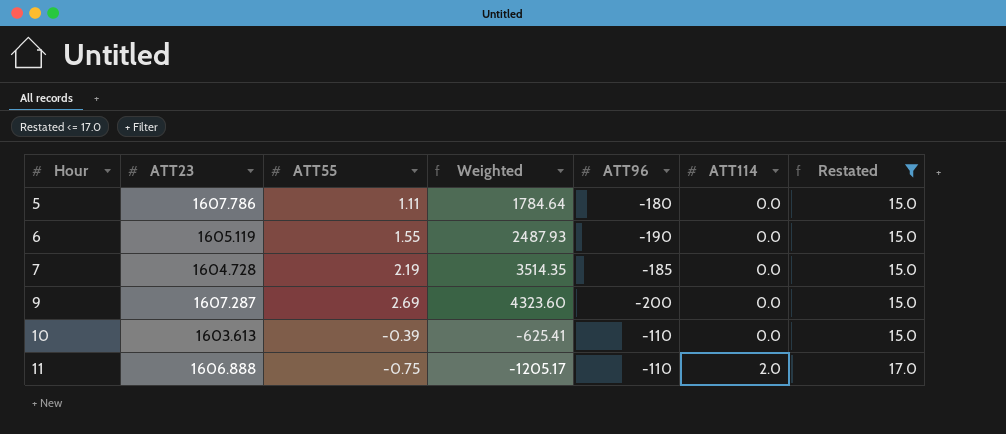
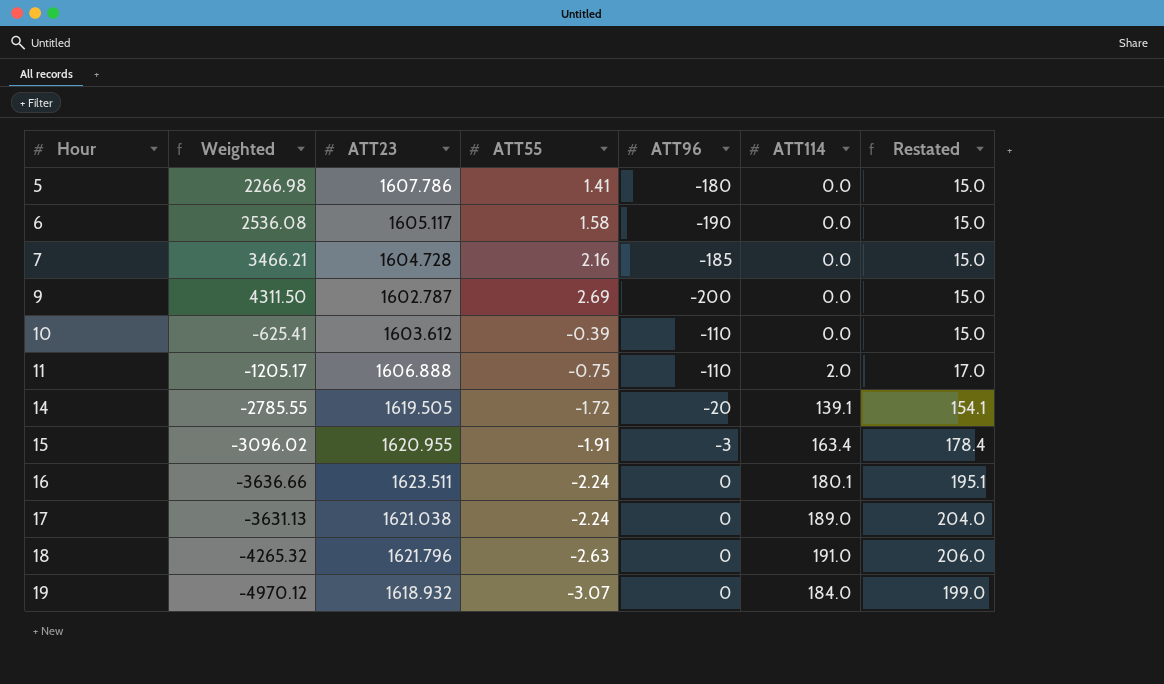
filter: Restated <= 17.0 -> none
column Weighted | position: 4 -> 2
5 | Weighted: 1784.64 -> 2266.98
5 | ATT55: 1.11 -> 1.41
6 | Weighted: 2487.93 -> 2536.08
6 | ATT23: 1605.119 -> 1605.117
6 | ATT55: 1.55 -> 1.58
7 | Weighted: 3514.35 -> 3466.21
7 | ATT55: 2.19 -> 2.16
9 | Weighted: 4323.60 -> 4311.50
9 | ATT23: 1607.287 -> 1602.787
10 | ATT23: 1603.613 -> 1603.612

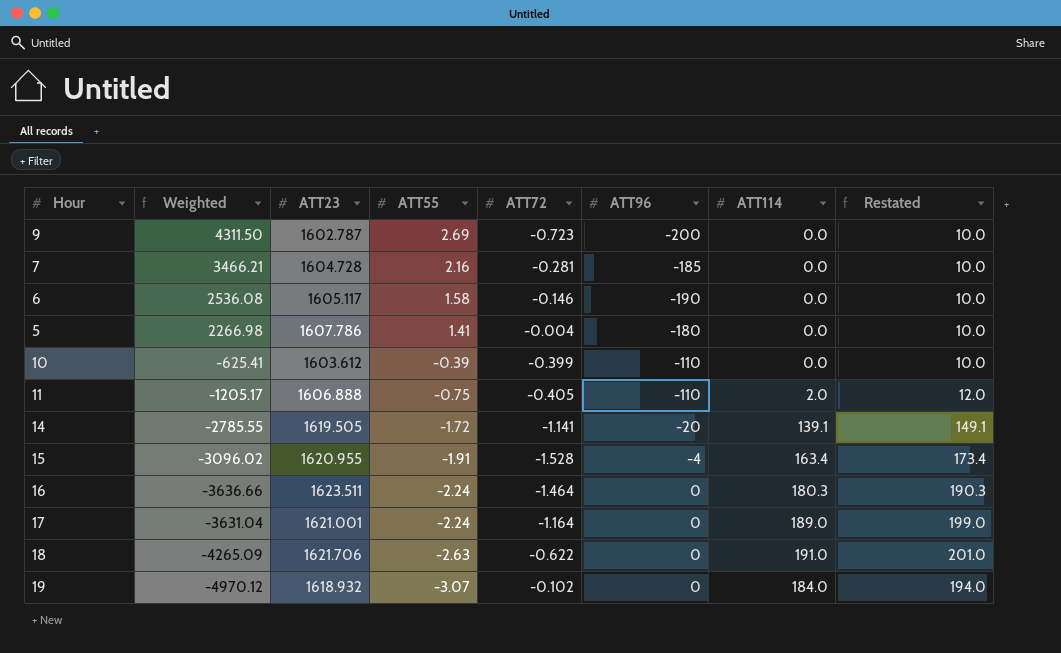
row order: Hour ascending -> ATT55 descending
column ATT72 | position: none -> 5
column Restated | formula: [ATT114] + 15 -> [ATT114] + 10
15 | ATT96: -3 -> -4
16 | ATT114: 180.1 -> 180.3
17 | Weighted: -3631.13 -> -3631.04
17 | ATT23: 1621.038 -> 1621.001
18 | Weighted: -4265.32 -> -4265.09
18 | ATT23: 1621.796 -> 1621.706

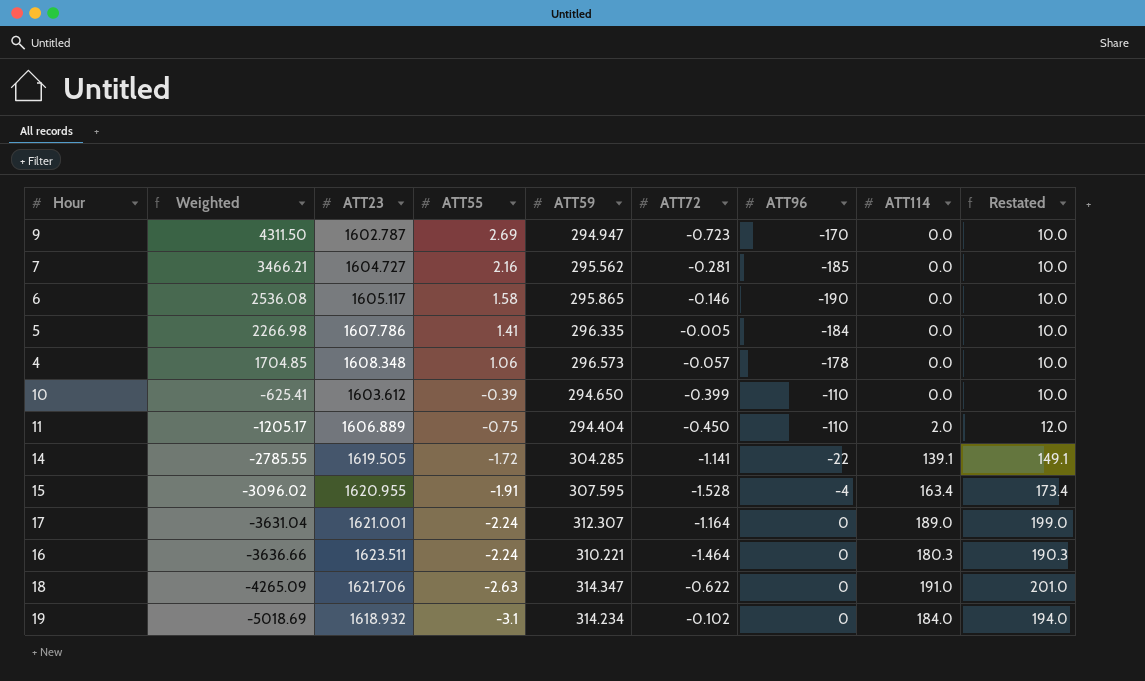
row order: ATT55 descending -> Weighted descending
column ATT59 | position: none -> 5
9 | ATT96: -200 -> -170
7 | ATT23: 1604.728 -> 1604.727
5 | ATT72: -0.004 -> -0.005
5 | ATT96: -180 -> -184
row 4: none -> 1704.85 | 1608.348 | 1.06 | 296.573 | -0.057 | -178 | 0.0 | 10.0
11 | ATT23: 1606.888 -> 1606.889
11 | ATT72: -0.405 -> -0.450
14 | ATT96: -20 -> -22
19 | Weighted: -4970.12 -> -5018.69
19 | ATT55: -3.07 -> -3.1

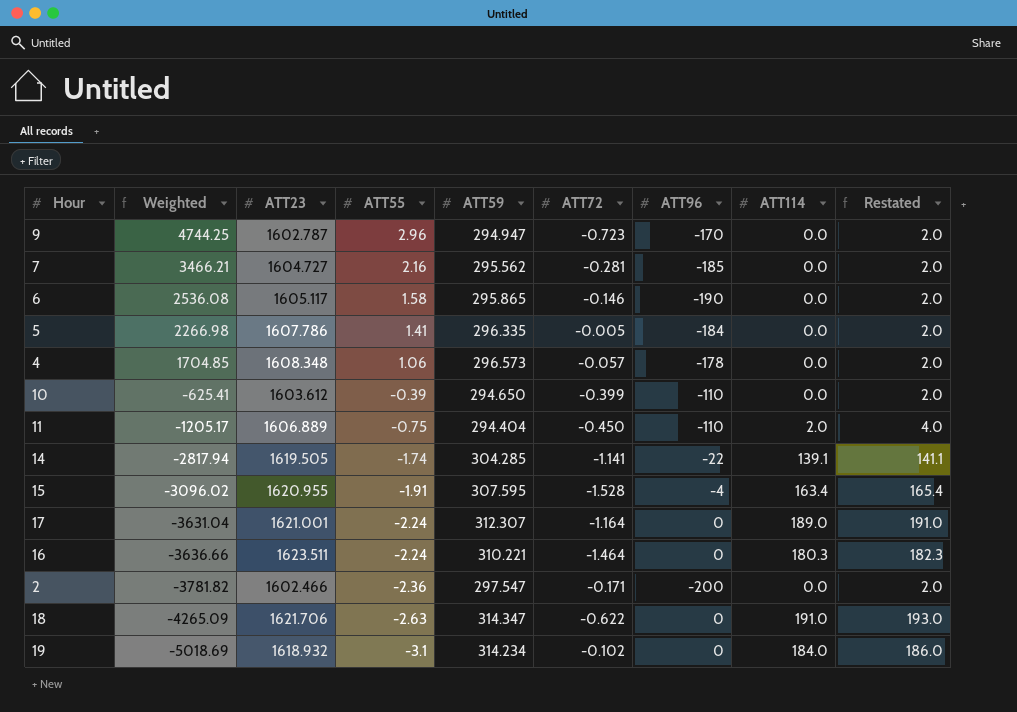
column Restated | formula: [ATT114] + 10 -> [ATT114] + 2
9 | Weighted: 4311.50 -> 4744.25
9 | ATT55: 2.69 -> 2.96
14 | Weighted: -2785.55 -> -2817.94
14 | ATT55: -1.72 -> -1.74
row 2: none -> -3781.82 | 1602.466 | -2.36 | 297.547 | -0.171 | -200 | 0.0 | 2.0

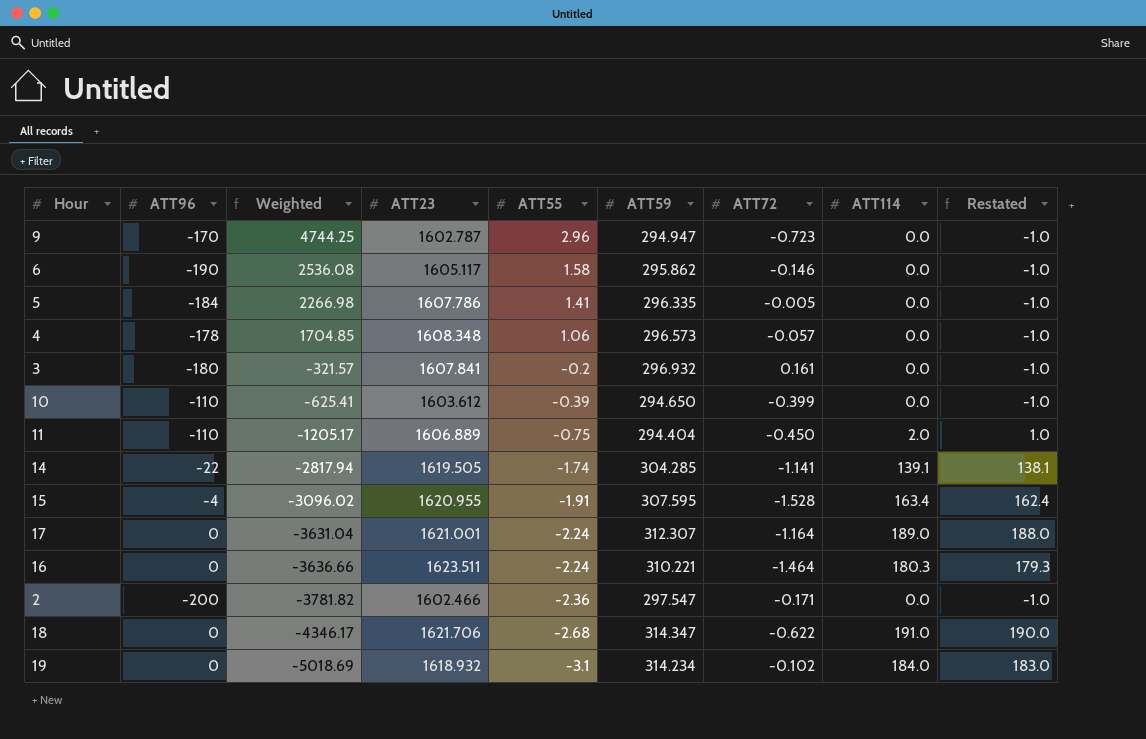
column ATT96 | position: 7 -> 2
column Restated | formula: [ATT114] + 2 -> [ATT114] - 1
row 7: 3466.21 | 1604.727 | 2.16 | 295.562 | -0.281 | -185 | 0.0 | 2.0 -> none
6 | ATT59: 295.865 -> 295.862
row 3: none -> -180 | -321.57 | 1607.841 | -0.2 | 296.932 | 0.161 | 0.0 | -1.0
18 | Weighted: -4265.09 -> -4346.17
18 | ATT55: -2.63 -> -2.68

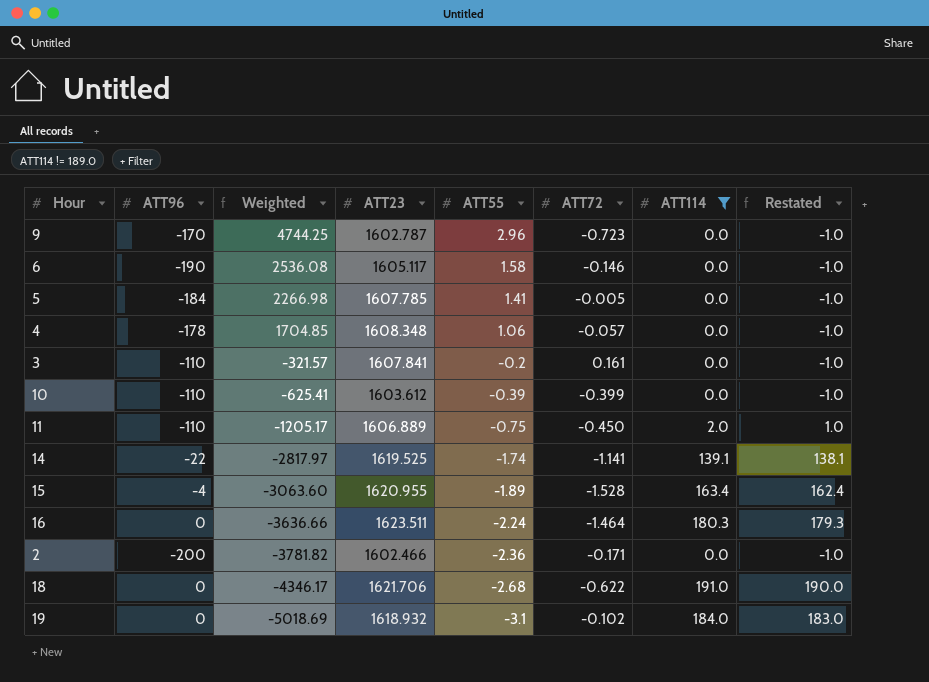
filter: none -> ATT114 != 189.0
column ATT59 | position: 6 -> none
5 | ATT23: 1607.786 -> 1607.785
3 | ATT96: -180 -> -110
14 | Weighted: -2817.94 -> -2817.97
14 | ATT23: 1619.505 -> 1619.525
15 | Weighted: -3096.02 -> -3063.60
15 | ATT55: -1.91 -> -1.89

